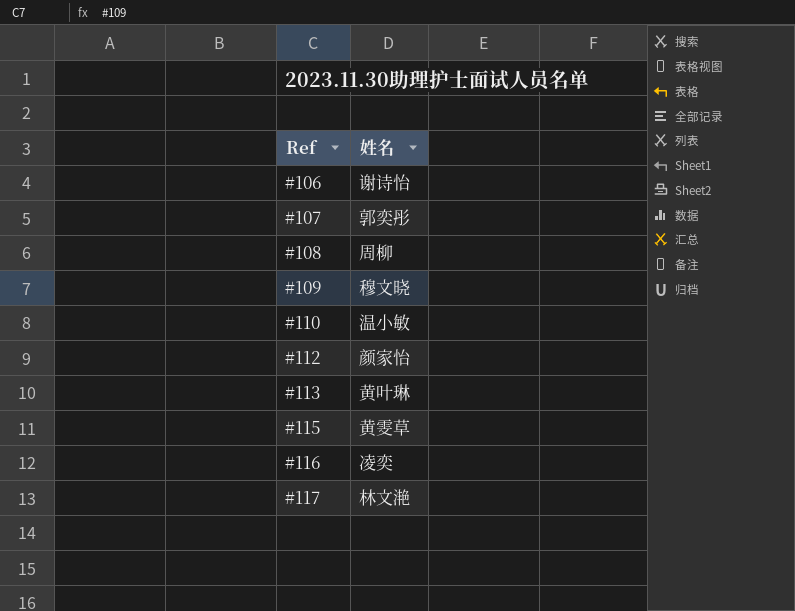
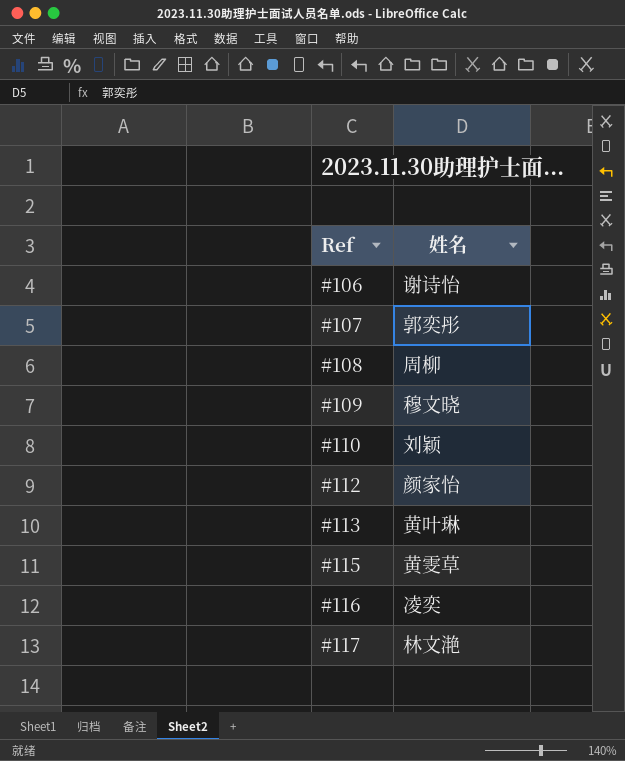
#110 | 姓名: 温小敏 -> 刘颖

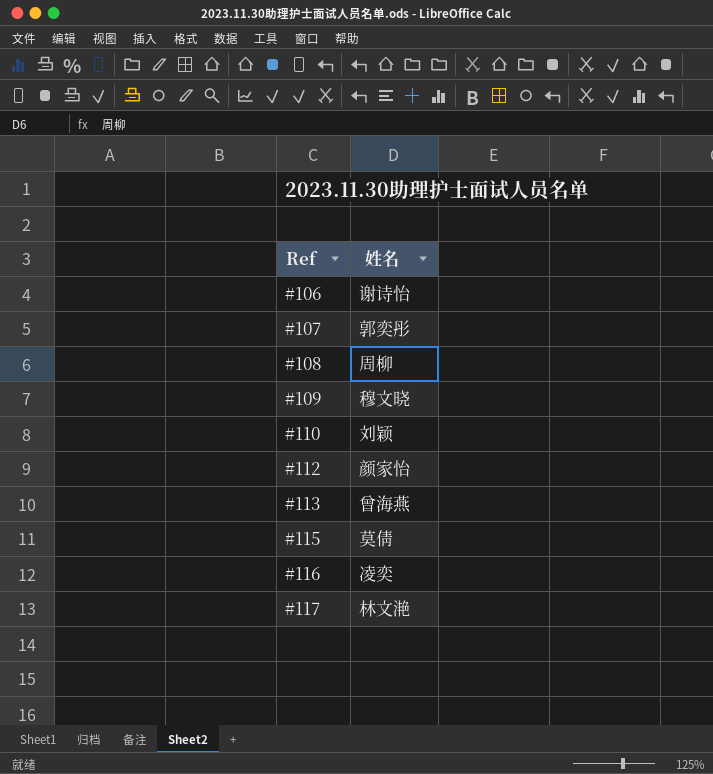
#113 | 姓名: 黄叶琳 -> 曾海燕
#115 | 姓名: 黄雯草 -> 莫倩

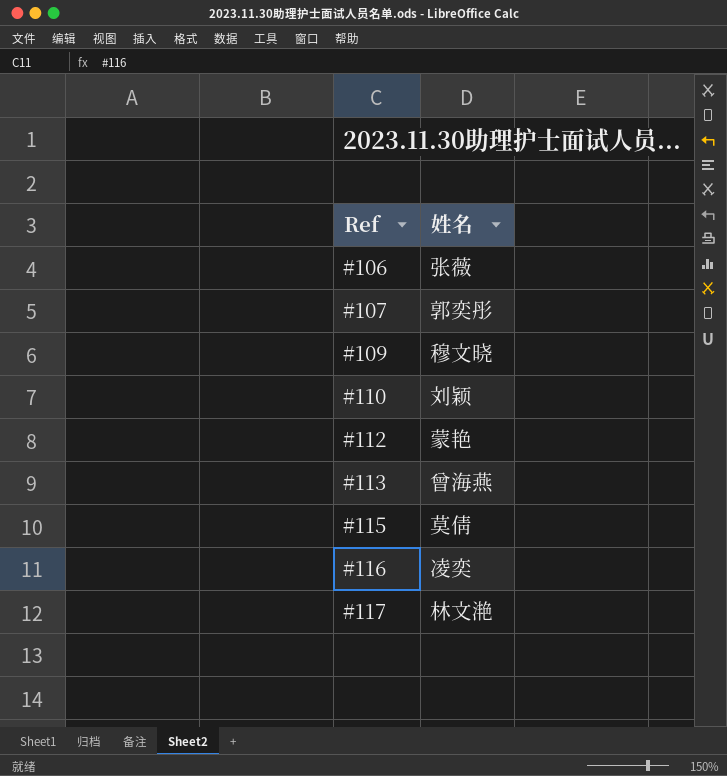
row #108: 周柳 -> none
#106 | 姓名: 谢诗怡 -> 张薇
#112 | 姓名: 颜家怡 -> 蒙艳

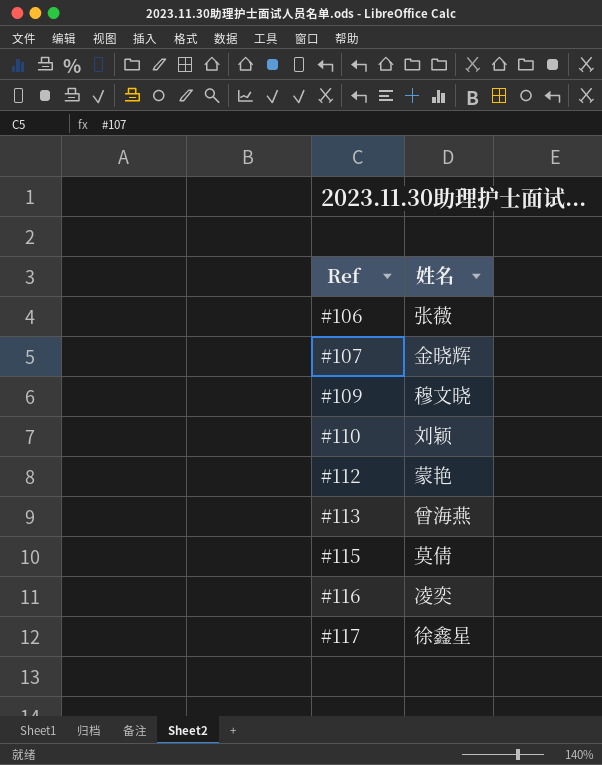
#107 | 姓名: 郭奕彤 -> 金晓辉
#117 | 姓名: 林文滟 -> 徐鑫星

